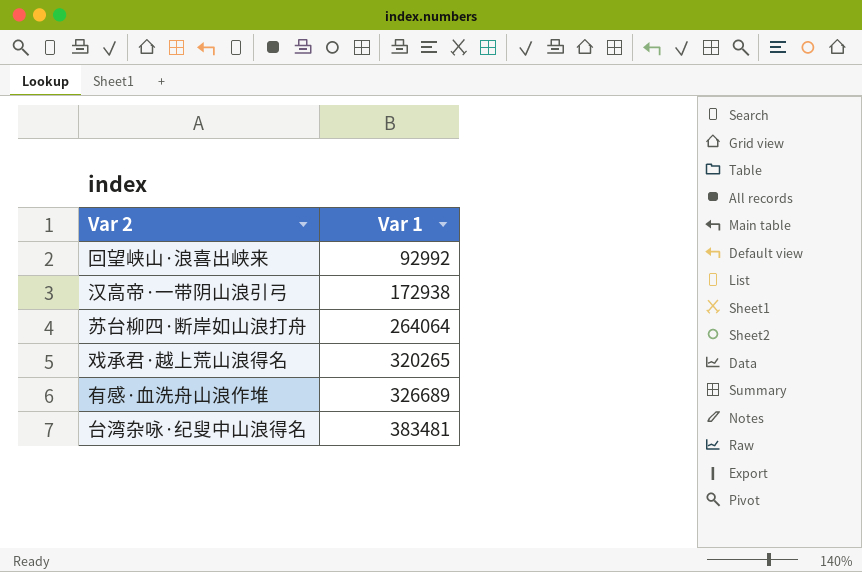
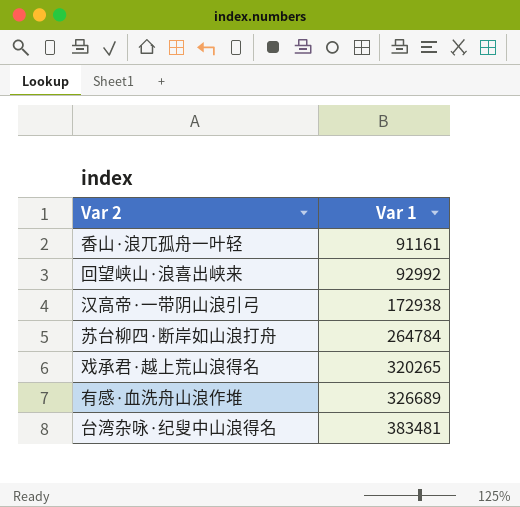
row 香山·浪兀孤舟一叶轻: none -> 91161
苏台柳四·断岸如山浪打舟 | Var 1: 264064 -> 264784

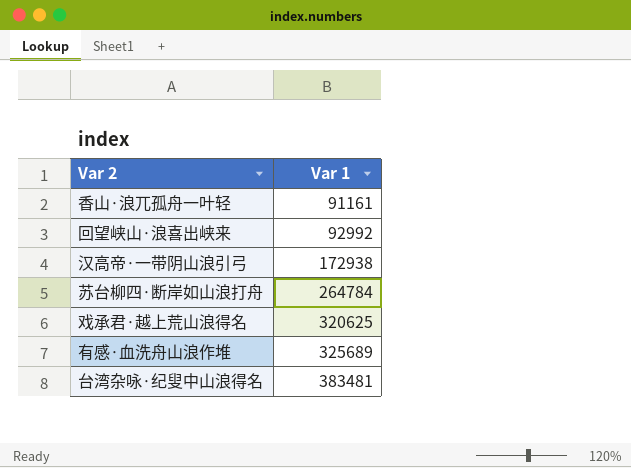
戏承君·越上荒山浪得名 | Var 1: 320265 -> 320625
有感·血洗舟山浪作堆 | Var 1: 326689 -> 325689

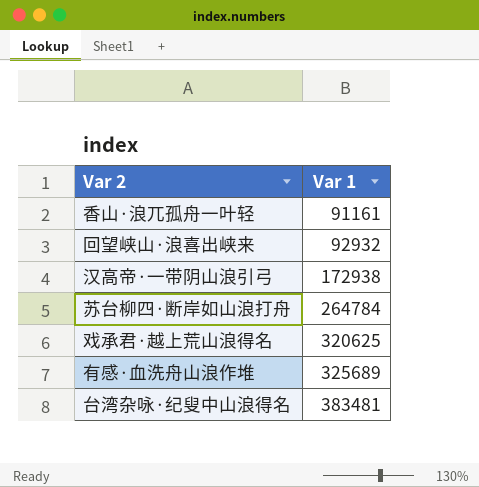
回望峡山·浪喜出峡来 | Var 1: 92992 -> 92932

